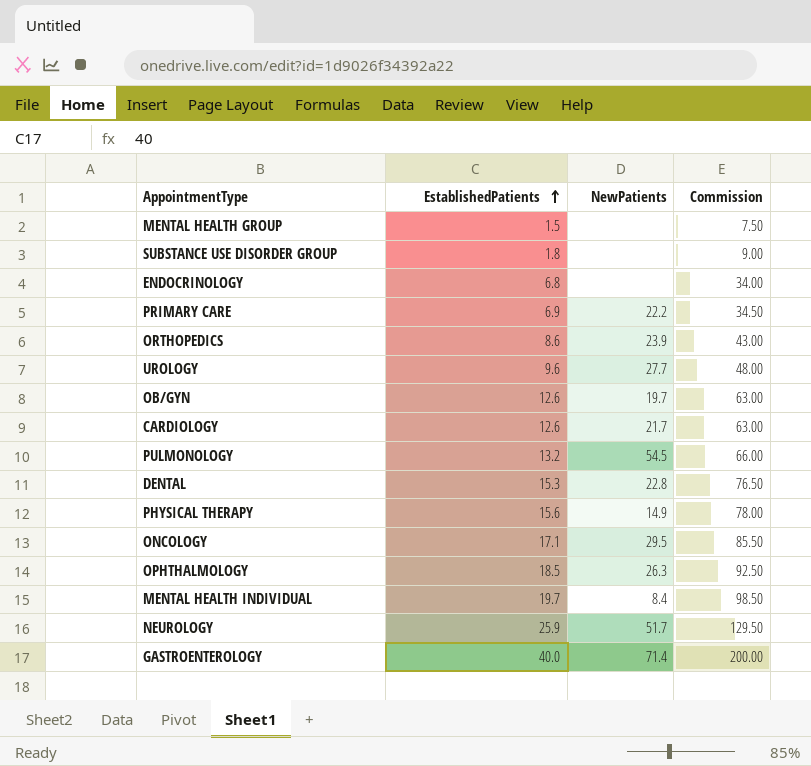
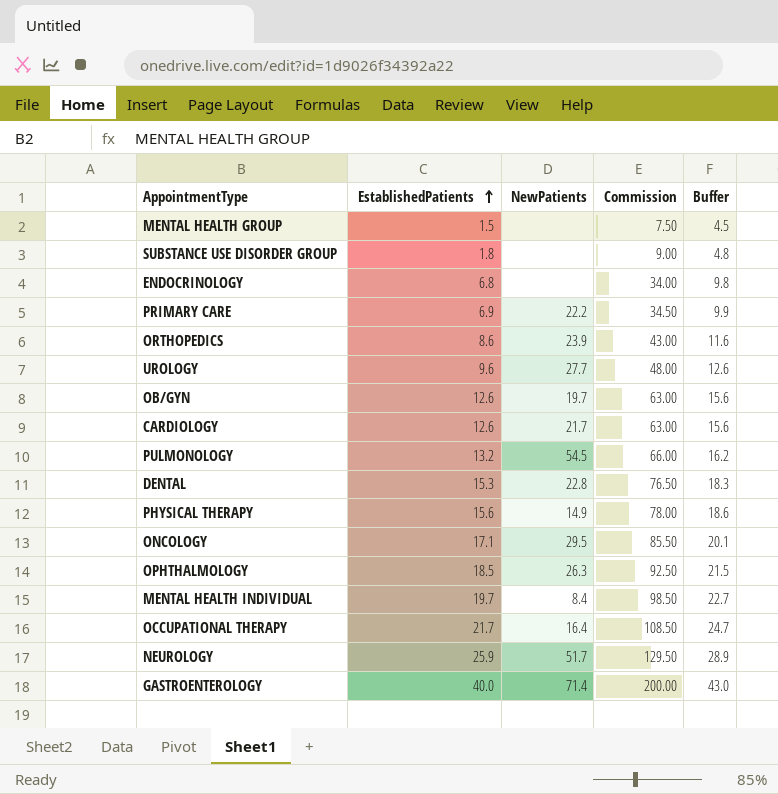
column Buffer | formula: none -> [EstablishedPatients] + 3
row OCCUPATIONAL THERAPY: none -> 21.7 | 16.4 | 108.50 | 24.7

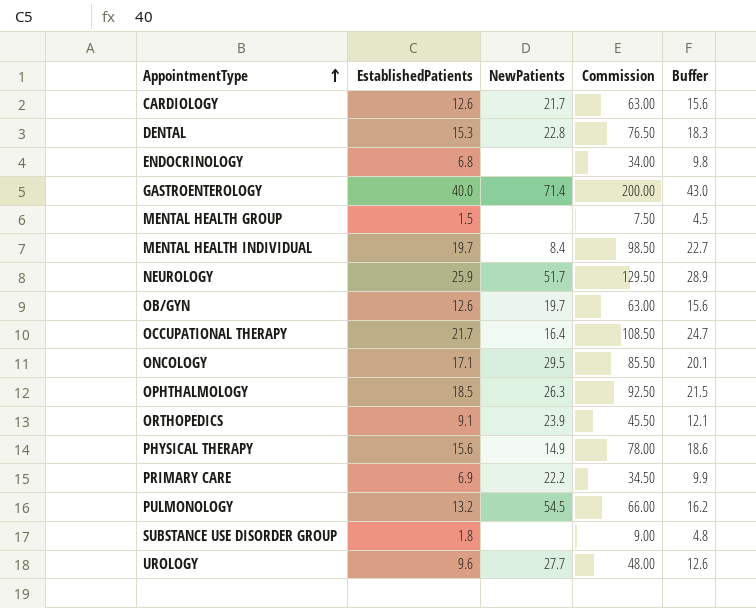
row order: EstablishedPatients ascending -> AppointmentType ascending
ORTHOPEDICS | EstablishedPatients: 8.6 -> 9.1
ORTHOPEDICS | Commission: 43.00 -> 45.50
ORTHOPEDICS | Buffer: 11.6 -> 12.1

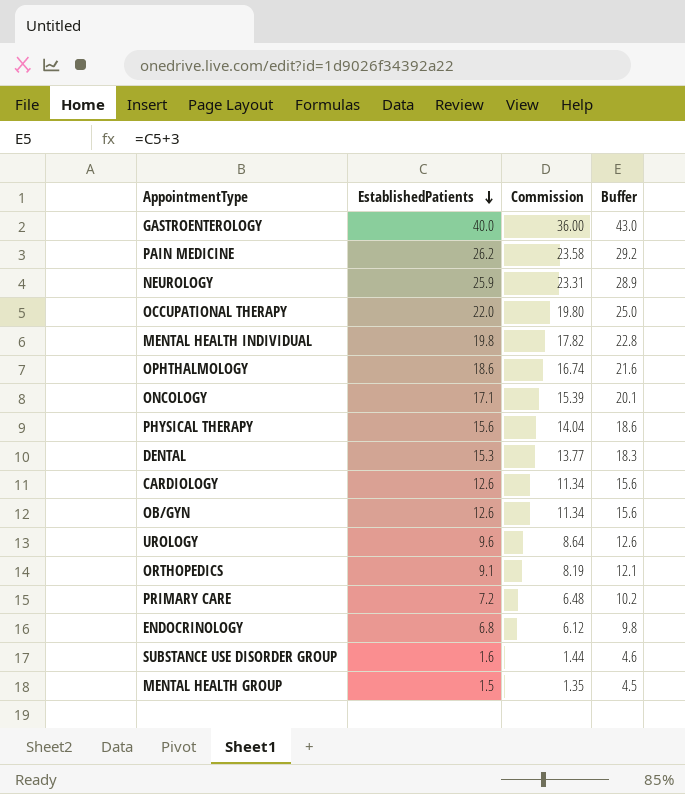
row order: AppointmentType ascending -> EstablishedPatients descending
column NewPatients | position: 3 -> none
column Commission | formula: [EstablishedPatients] * 5 -> [EstablishedPatients] * 0.9
row PULMONOLOGY: 13.2 | 54.5 | 66.00 | 16.2 -> none
row PAIN MEDICINE: none -> 26.2 | 23.58 | 29.2
OCCUPATIONAL THERAPY | EstablishedPatients: 21.7 -> 22.0
OCCUPATIONAL THERAPY | Buffer: 24.7 -> 25.0
MENTAL HEALTH INDIVIDUAL | EstablishedPatients: 19.7 -> 19.8
MENTAL HEALTH INDIVIDUAL | Buffer: 22.7 -> 22.8
OPHTHALMOLOGY | EstablishedPatients: 18.5 -> 18.6
OPHTHALMOLOGY | Buffer: 21.5 -> 21.6
PRIMARY CARE | EstablishedPatients: 6.9 -> 7.2
PRIMARY CARE | Buffer: 9.9 -> 10.2
SUBSTANCE USE DISORDER GROUP | EstablishedPatients: 1.8 -> 1.6
SUBSTANCE USE DISORDER GROUP | Buffer: 4.8 -> 4.6

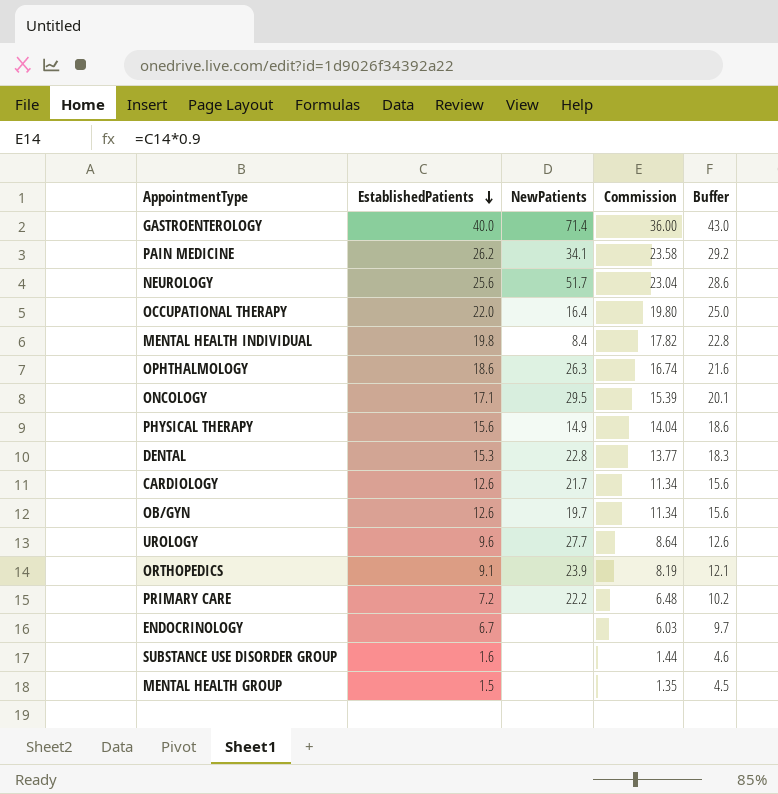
column NewPatients | position: none -> 3
NEUROLOGY | EstablishedPatients: 25.9 -> 25.6
NEUROLOGY | Commission: 23.31 -> 23.04
NEUROLOGY | Buffer: 28.9 -> 28.6
ENDOCRINOLOGY | EstablishedPatients: 6.8 -> 6.7
ENDOCRINOLOGY | Commission: 6.12 -> 6.03
ENDOCRINOLOGY | Buffer: 9.8 -> 9.7

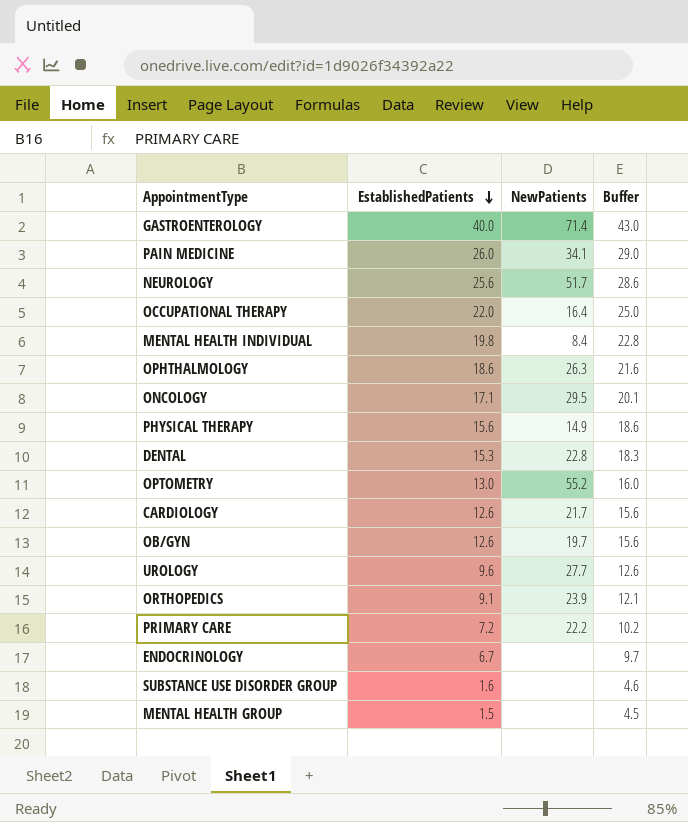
column Commission | formula: [EstablishedPatients] * 0.9 -> none
PAIN MEDICINE | EstablishedPatients: 26.2 -> 26.0
PAIN MEDICINE | Buffer: 29.2 -> 29.0
row OPTOMETRY: none -> 13.0 | 55.2 | 16.0

